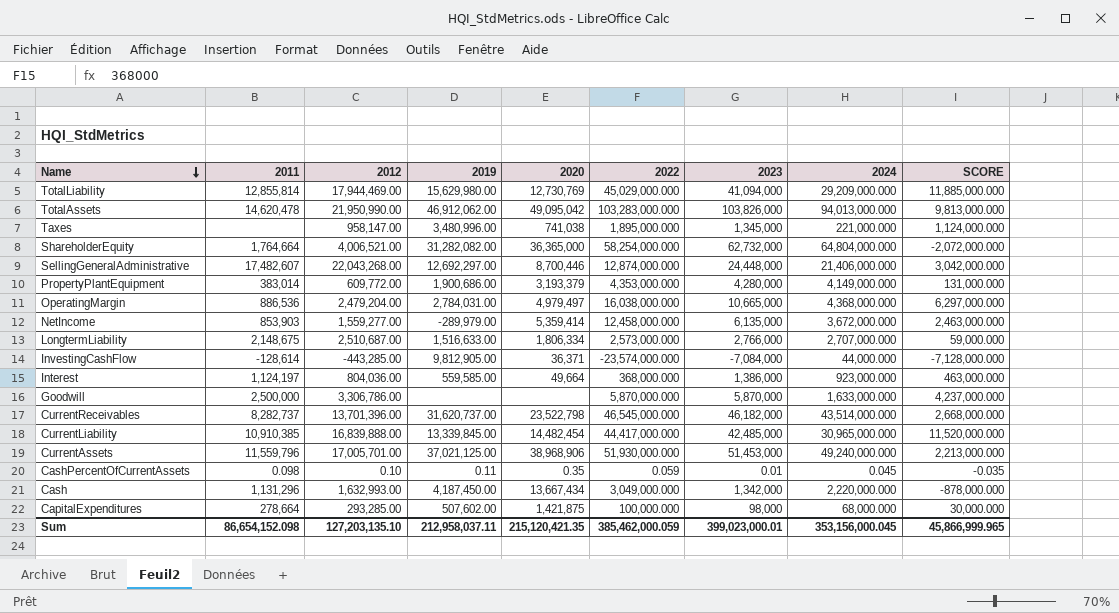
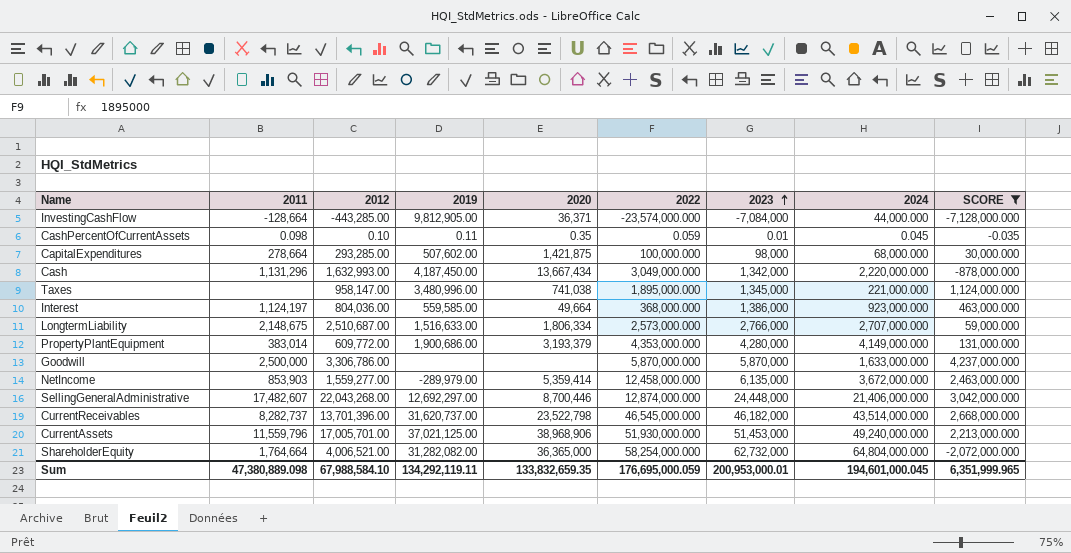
filter: none -> SCORE <= 4,237,000.000
row order: Name descending -> 2023 ascending
InvestingCashFlow | 2011: -128,614 -> -128,664
Sum | 2011: 86,654,152.098 -> 47,380,889.098
Sum | 2012: 127,203,135.10 -> 67,988,584.10
Sum | 2019: 212,958,037.11 -> 134,292,119.11
Sum | 2020: 215,120,421.35 -> 133,832,659.35
Sum | 2022: 385,462,000.059 -> 176,695,000.059
Sum | 2023: 399,023,000.01 -> 200,953,000.01
Sum | 2024: 353,156,000.045 -> 194,601,000.045
Sum | SCORE: 45,866,999.965 -> 6,351,999.965

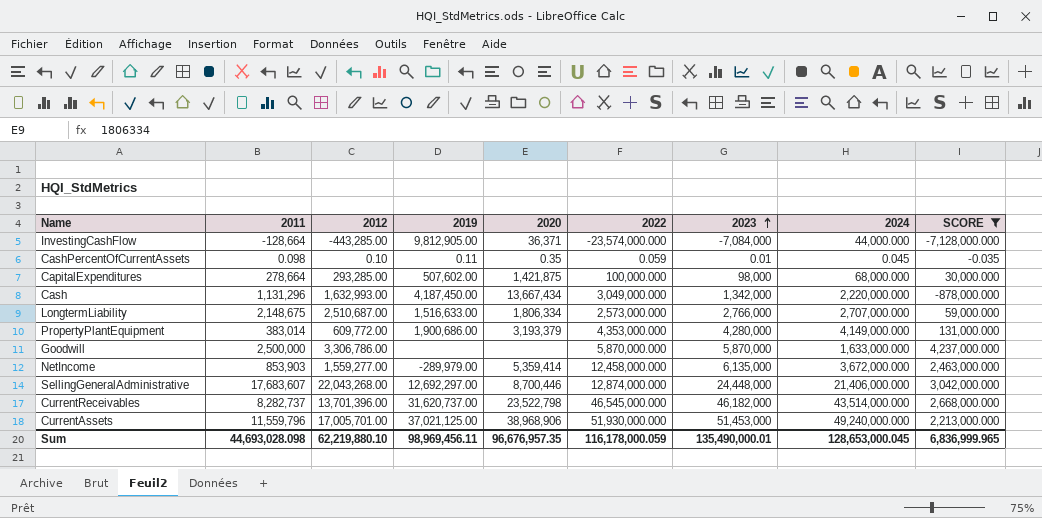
row Taxes: none | 958,147.00 | 3,480,996.00 | 741,038 | 1,895,000.000 | 1,345,000 | 221,000.000 | 1,124,000.000 -> none
row Interest: 1,124,197 | 804,036.00 | 559,585.00 | 49,664 | 368,000.000 | 1,386,000 | 923,000.000 | 463,000.000 -> none
row ShareholderEquity: 1,764,664 | 4,006,521.00 | 31,282,082.00 | 36,365,000 | 58,254,000.000 | 62,732,000 | 64,804,000.000 | -2,072,000.000 -> none
SellingGeneralAdministrative | 2011: 17,482,607 -> 17,683,607
Sum | 2011: 47,380,889.098 -> 44,693,028.098
Sum | 2012: 67,988,584.10 -> 62,219,880.10
Sum | 2019: 134,292,119.11 -> 98,969,456.11
Sum | 2020: 133,832,659.35 -> 96,676,957.35
Sum | 2022: 176,695,000.059 -> 116,178,000.059
Sum | 2023: 200,953,000.01 -> 135,490,000.01
Sum | 2024: 194,601,000.045 -> 128,653,000.045
Sum | SCORE: 6,351,999.965 -> 6,836,999.965

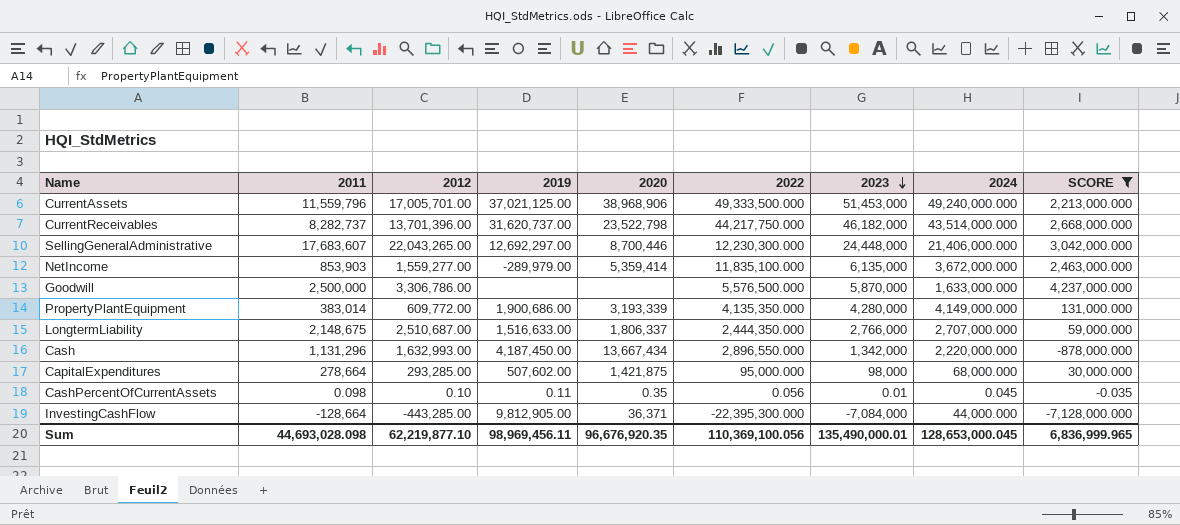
row order: 2023 ascending -> 2023 descending
CurrentAssets | 2022: 51,930,000.000 -> 49,333,500.000
CurrentReceivables | 2022: 46,545,000.000 -> 44,217,750.000
SellingGeneralAdministrative | 2012: 22,043,268.00 -> 22,043,265.00
SellingGeneralAdministrative | 2022: 12,874,000.000 -> 12,230,300.000
NetIncome | 2022: 12,458,000.000 -> 11,835,100.000
Goodwill | 2022: 5,870,000.000 -> 5,576,500.000
PropertyPlantEquipment | 2020: 3,193,379 -> 3,193,339
PropertyPlantEquipment | 2022: 4,353,000.000 -> 4,135,350.000
LongtermLiability | 2020: 1,806,334 -> 1,806,337
LongtermLiability | 2022: 2,573,000.000 -> 2,444,350.000
Cash | 2022: 3,049,000.000 -> 2,896,550.000
CapitalExpenditures | 2022: 100,000.000 -> 95,000.000
CashPercentOfCurrentAssets | 2022: 0.059 -> 0.056
InvestingCashFlow | 2022: -23,574,000.000 -> -22,395,300.000
Sum | 2012: 62,219,880.10 -> 62,219,877.10
Sum | 2020: 96,676,957.35 -> 96,676,920.35
Sum | 2022: 116,178,000.059 -> 110,369,100.056

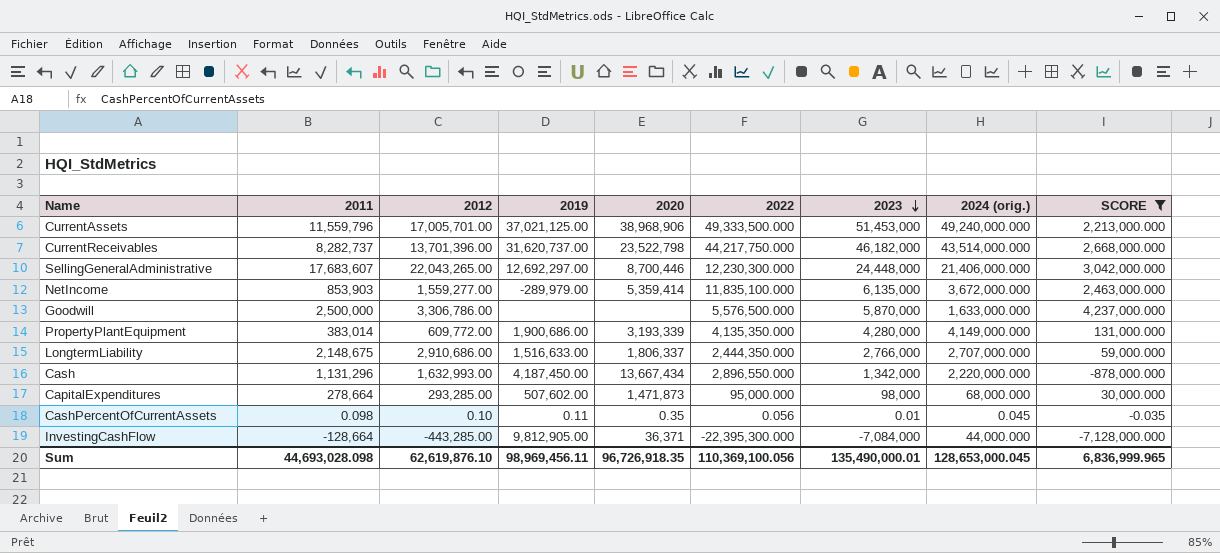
column name: 2024 -> 2024 (orig.)
LongtermLiability | 2012: 2,510,687.00 -> 2,910,686.00
CapitalExpenditures | 2020: 1,421,875 -> 1,471,873
Sum | 2012: 62,219,877.10 -> 62,619,876.10
Sum | 2020: 96,676,920.35 -> 96,726,918.35

